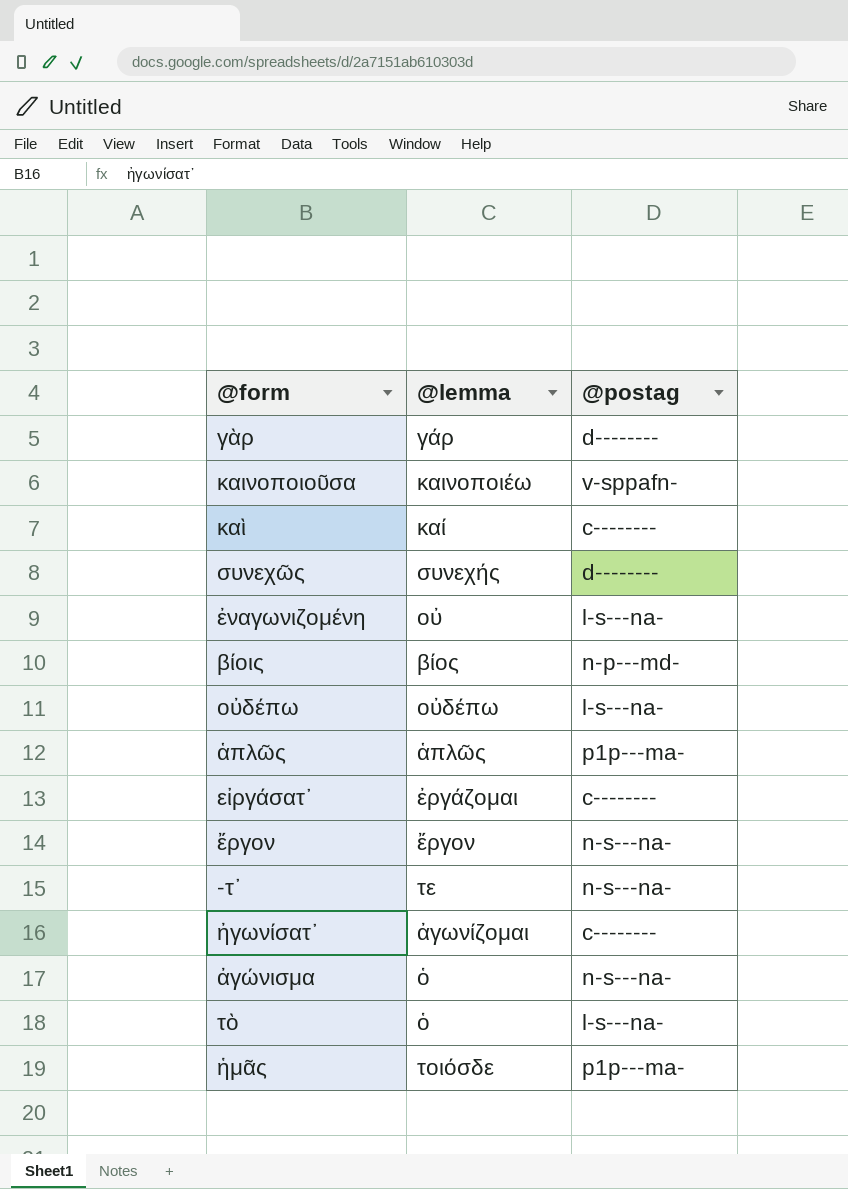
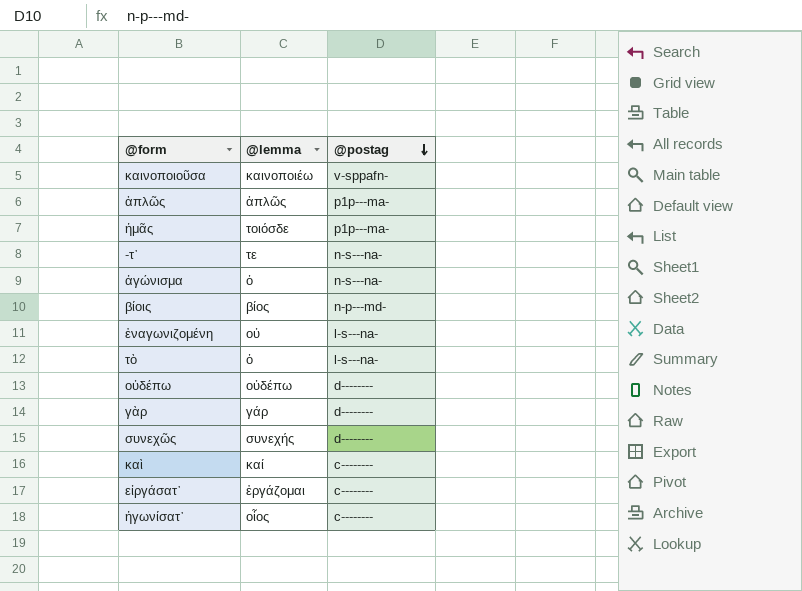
row order: none -> @postag descending
row ἔργον: ἔργον | n-s---na- -> none
οὐδέπω | @postag: l-s---na- -> d--------
ἠγωνίσατ᾽ | @lemma: ἀγωνίζομαι -> οἷος

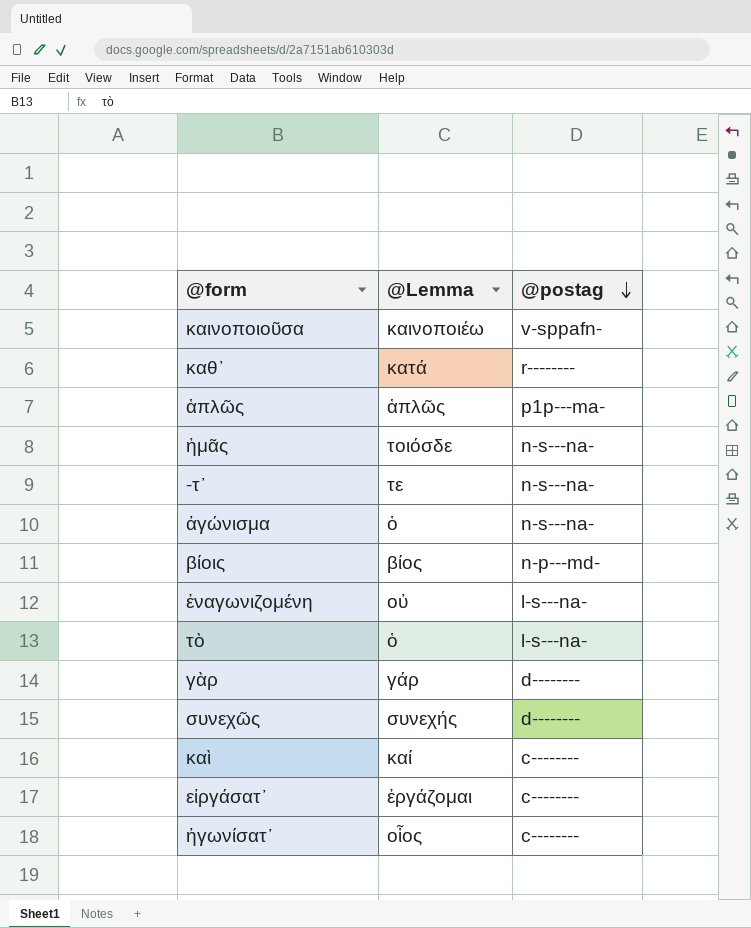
column name: @lemma -> @Lemma
row οὐδέπω: οὐδέπω | d-------- -> none
row καθ᾽: none -> κατά | r--------
ἡμᾶς | @postag: p1p---ma- -> n-s---na-

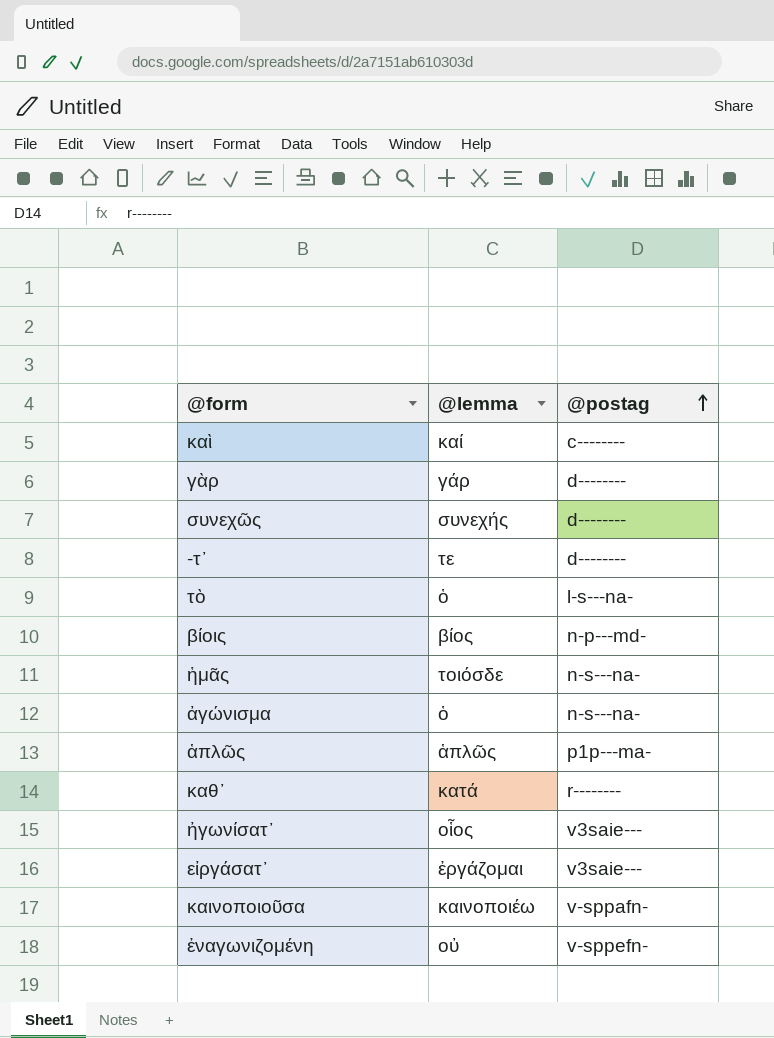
row order: @postag descending -> @postag ascending
column name: @Lemma -> @lemma
-τ᾽ | @postag: n-s---na- -> d--------
ἠγωνίσατ᾽ | @postag: c-------- -> v3saie---
εἰργάσατ᾽ | @postag: c-------- -> v3saie---
ἐναγωνιζομένη | @postag: l-s---na- -> v-sppefn-

